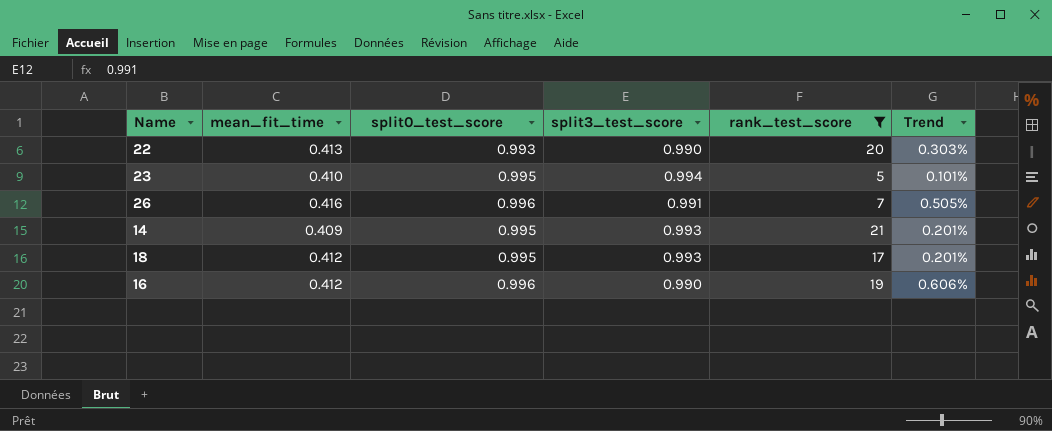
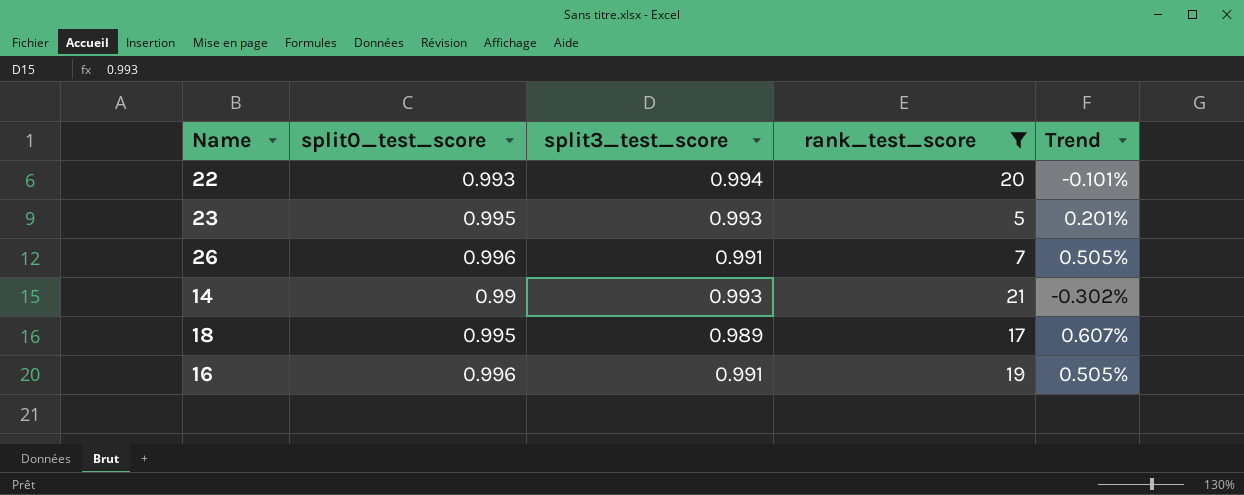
column mean_fit_time | position: 2 -> none
22 | split3_test_score: 0.990 -> 0.994
22 | Trend: 0.303% -> -0.101%
23 | split3_test_score: 0.994 -> 0.993
23 | Trend: 0.101% -> 0.201%
14 | split0_test_score: 0.995 -> 0.99
14 | Trend: 0.201% -> -0.302%
18 | split3_test_score: 0.993 -> 0.989
18 | Trend: 0.201% -> 0.607%
16 | split3_test_score: 0.990 -> 0.991
16 | Trend: 0.606% -> 0.505%

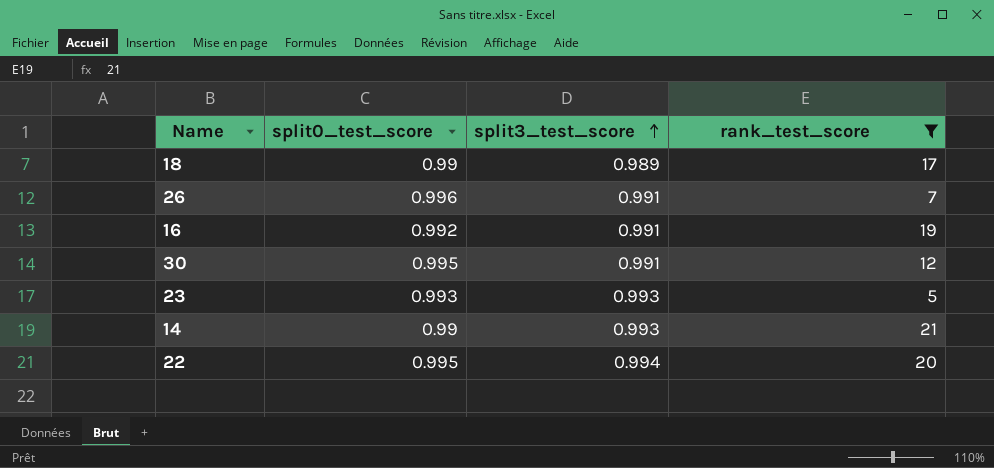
row order: none -> split3_test_score ascending
column Trend | formula: ([split0_test_score] - [split3_test_score]) / [split3_test_score] -> none
18 | split0_test_score: 0.995 -> 0.99
16 | split0_test_score: 0.996 -> 0.992
row 30: none -> 0.995 | 0.991 | 12
23 | split0_test_score: 0.995 -> 0.993
22 | split0_test_score: 0.993 -> 0.995

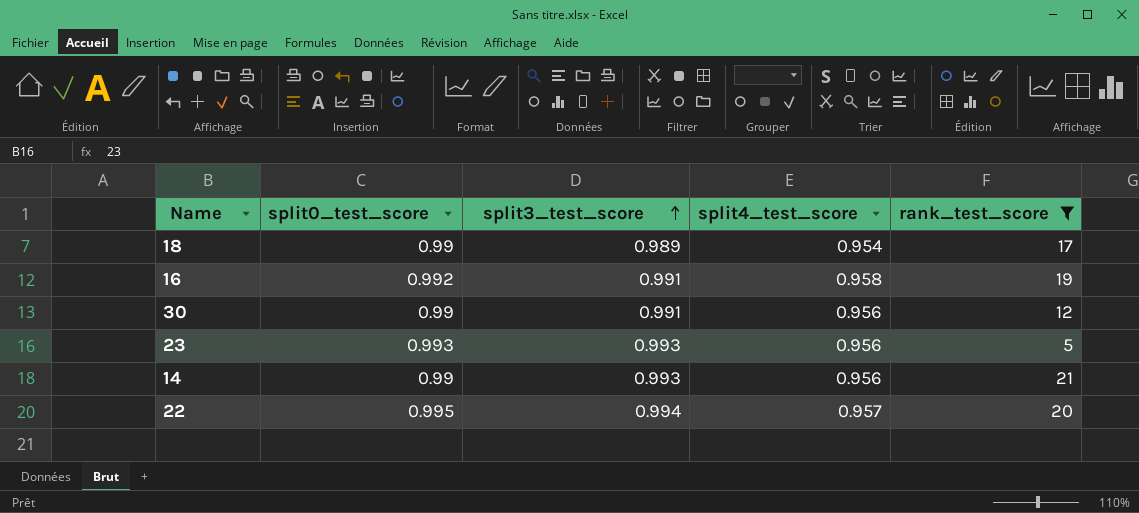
column split4_test_score | position: none -> 4
row 26: 0.996 | 0.991 | 7 -> none
30 | split0_test_score: 0.995 -> 0.99

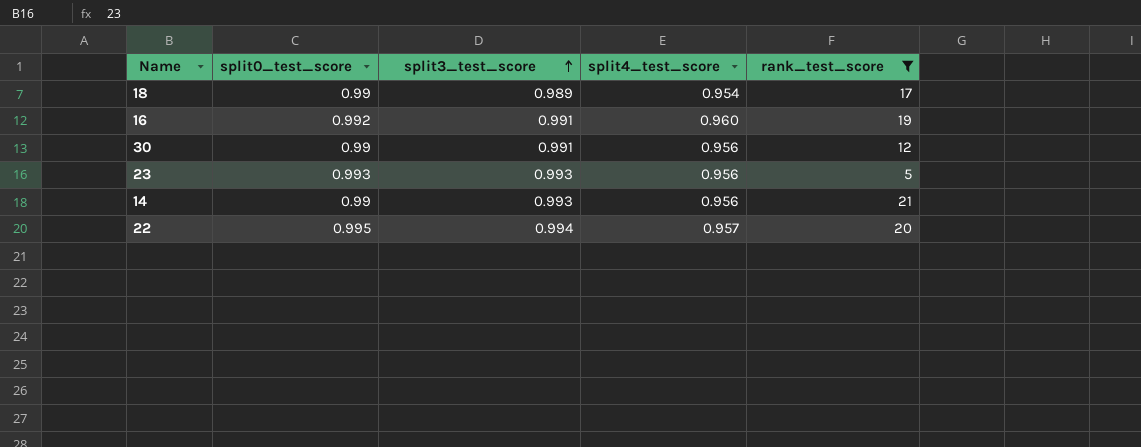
16 | split4_test_score: 0.958 -> 0.960

